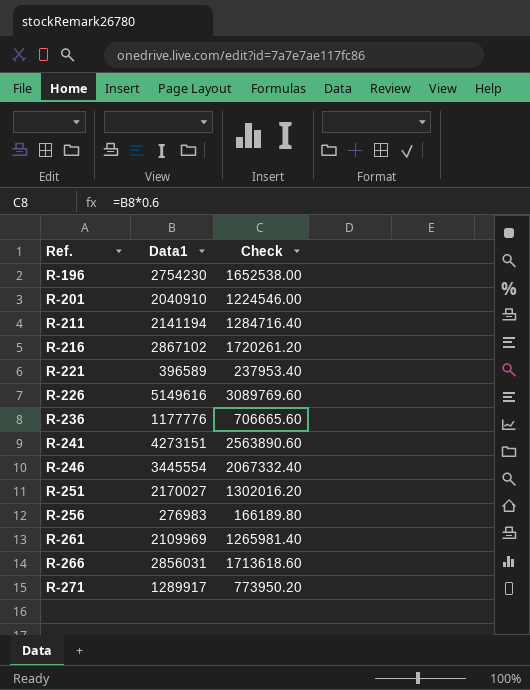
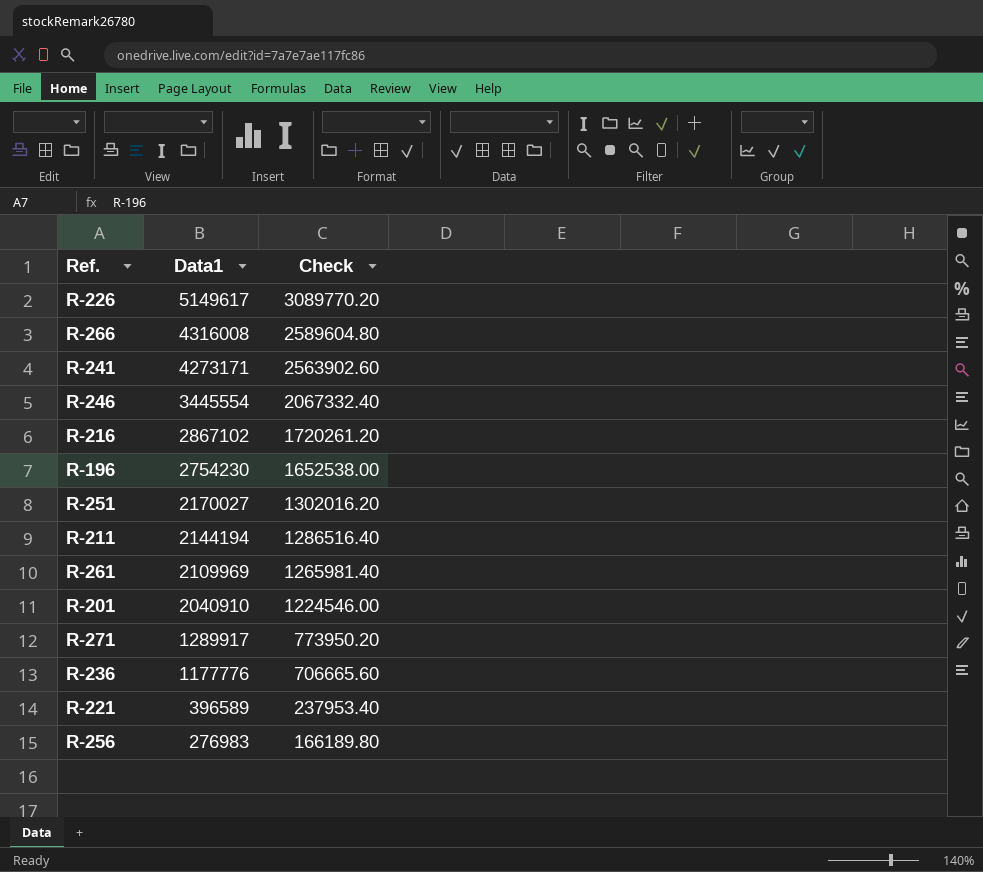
row order: Ref. ascending -> Data1 descending
R-226 | Data1: 5149616 -> 5149617
R-226 | Check: 3089769.60 -> 3089770.20
R-266 | Data1: 2856031 -> 4316008
R-266 | Check: 1713618.60 -> 2589604.80
R-241 | Data1: 4273151 -> 4273171
R-241 | Check: 2563890.60 -> 2563902.60
R-211 | Data1: 2141194 -> 2144194
R-211 | Check: 1284716.40 -> 1286516.40

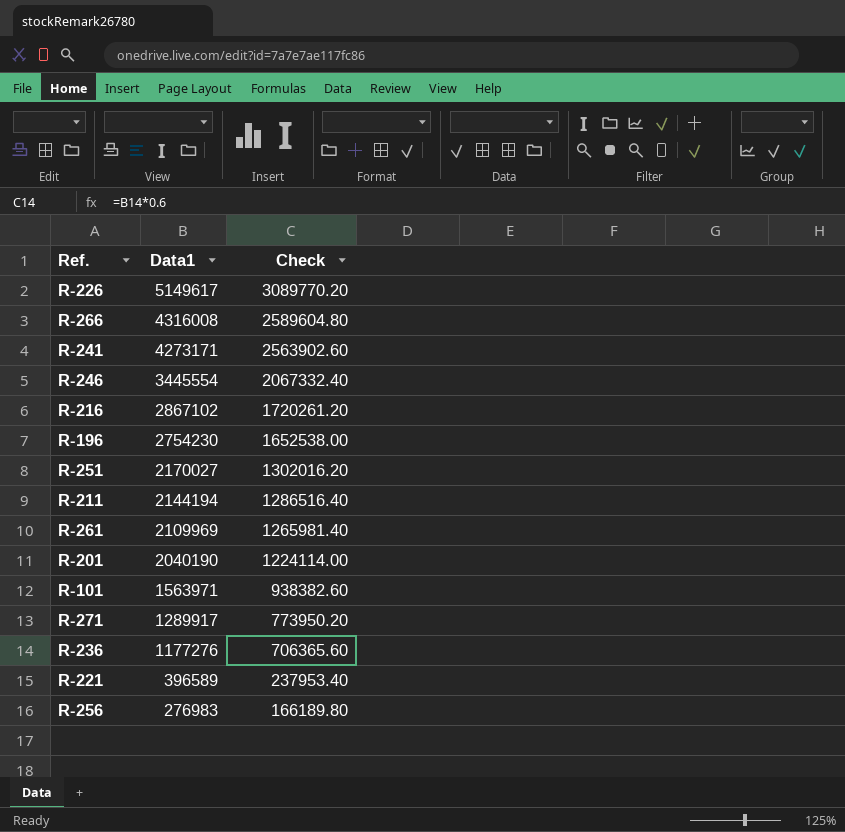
R-201 | Data1: 2040910 -> 2040190
R-201 | Check: 1224546.00 -> 1224114.00
row R-101: none -> 1563971 | 938382.60
R-236 | Data1: 1177776 -> 1177276
R-236 | Check: 706665.60 -> 706365.60

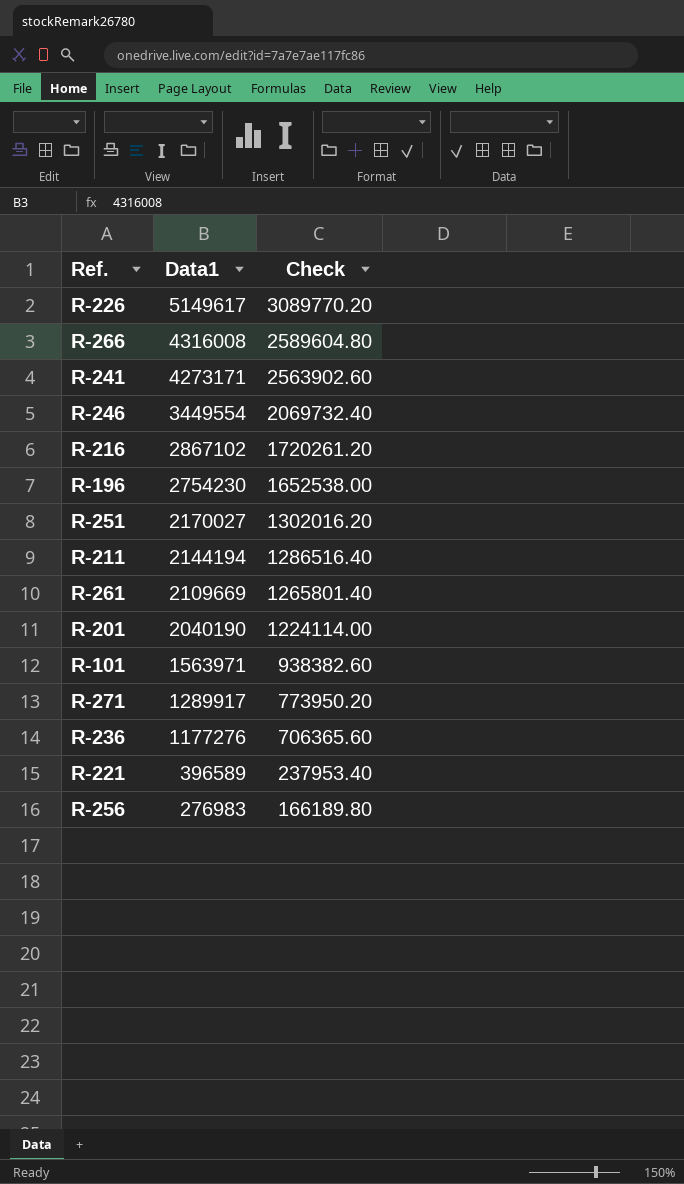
R-246 | Data1: 3445554 -> 3449554
R-246 | Check: 2067332.40 -> 2069732.40
R-261 | Data1: 2109969 -> 2109669
R-261 | Check: 1265981.40 -> 1265801.40

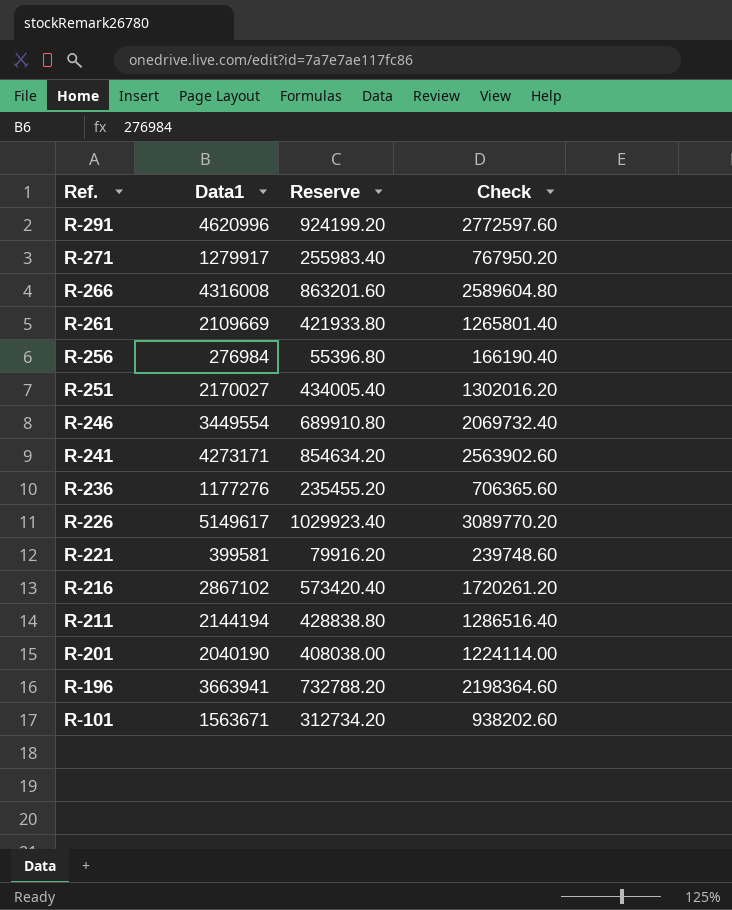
row order: Data1 descending -> Ref. descending
column Reserve | formula: none -> [Data1] * 0.2
row R-291: none -> 4620996 | 924199.20 | 2772597.60
R-271 | Data1: 1289917 -> 1279917
R-271 | Check: 773950.20 -> 767950.20
R-256 | Data1: 276983 -> 276984
R-256 | Check: 166189.80 -> 166190.40
R-221 | Data1: 396589 -> 399581
R-221 | Check: 237953.40 -> 239748.60
R-196 | Data1: 2754230 -> 3663941
R-196 | Check: 1652538.00 -> 2198364.60
R-101 | Data1: 1563971 -> 1563671
R-101 | Check: 938382.60 -> 938202.60

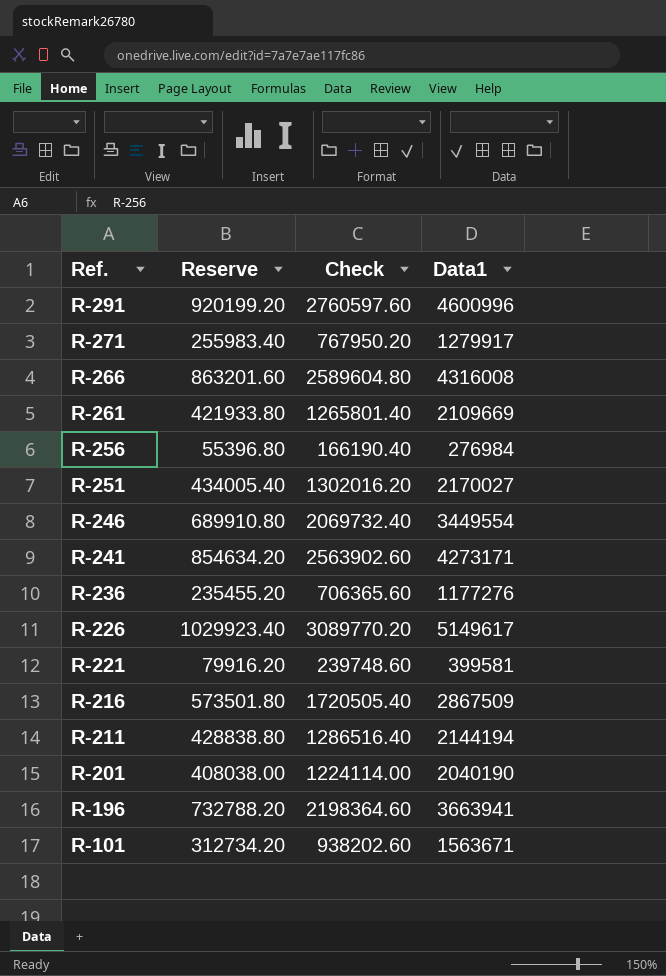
column Data1 | position: 2 -> 4
R-291 | Reserve: 924199.20 -> 920199.20
R-291 | Check: 2772597.60 -> 2760597.60
R-291 | Data1: 4620996 -> 4600996
R-216 | Reserve: 573420.40 -> 573501.80
R-216 | Check: 1720261.20 -> 1720505.40
R-216 | Data1: 2867102 -> 2867509

